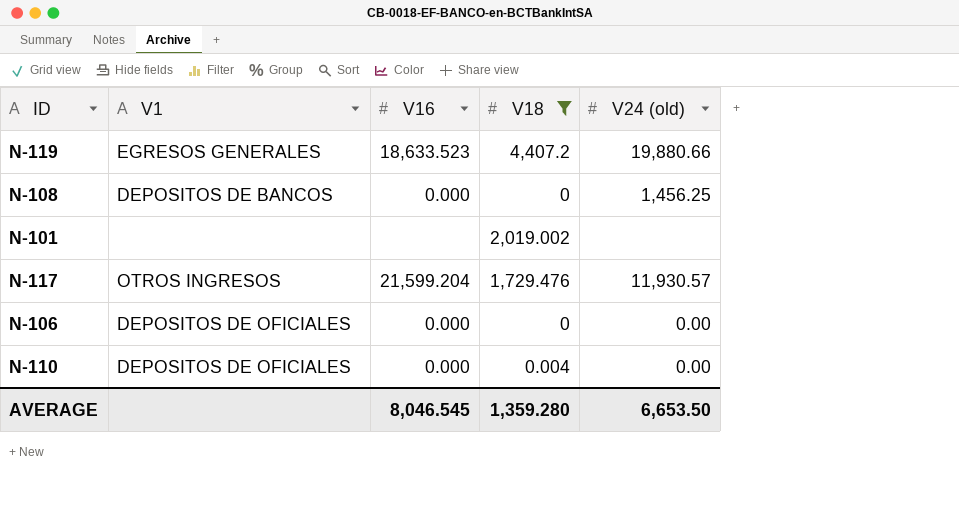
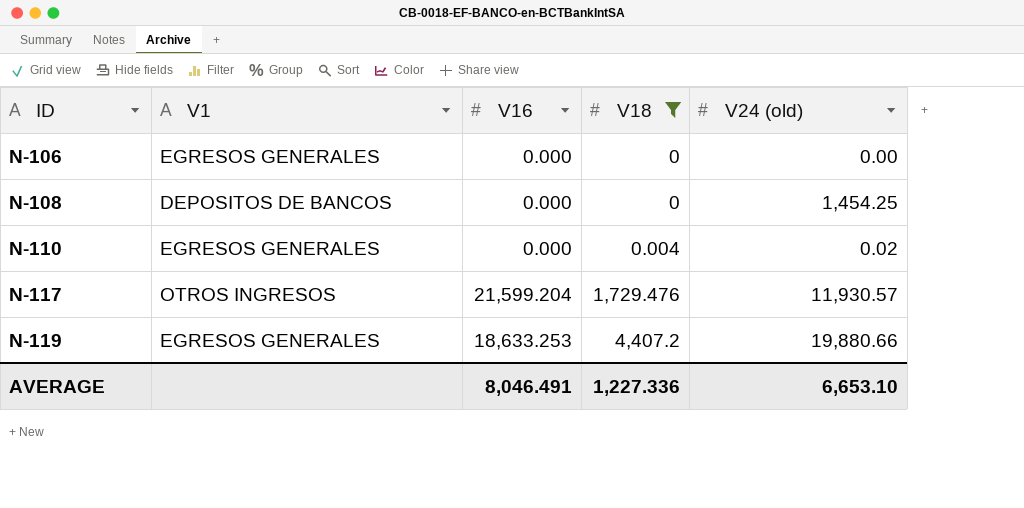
row order: none -> ID ascending
row N-101: none | none | 2,019.002 | none -> none
N-106 | V1: DEPOSITOS DE OFICIALES -> EGRESOS GENERALES
N-108 | V24 (old): 1,456.25 -> 1,454.25
N-110 | V1: DEPOSITOS DE OFICIALES -> EGRESOS GENERALES
N-110 | V24 (old): 0.00 -> 0.02
N-119 | V16: 18,633.523 -> 18,633.253
AVERAGE | V16: 8,046.545 -> 8,046.491
AVERAGE | V18: 1,359.280 -> 1,227.336
AVERAGE | V24 (old): 6,653.50 -> 6,653.10

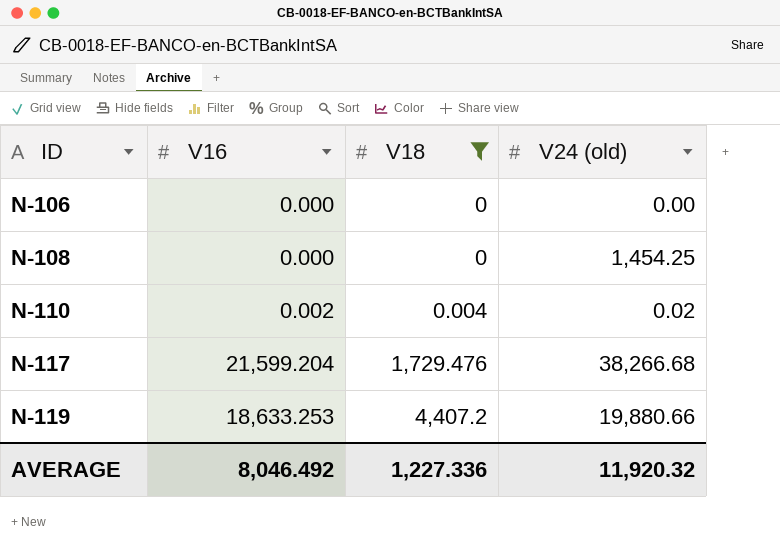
column V1 | position: 2 -> none
N-110 | V16: 0.000 -> 0.002
N-117 | V24 (old): 11,930.57 -> 38,266.68
AVERAGE | V16: 8,046.491 -> 8,046.492
AVERAGE | V24 (old): 6,653.10 -> 11,920.32

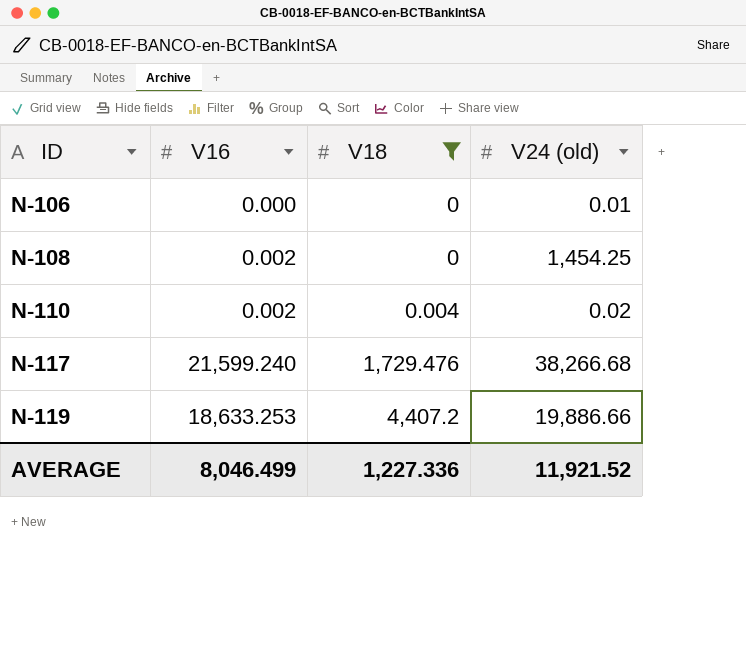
N-106 | V24 (old): 0.00 -> 0.01
N-108 | V16: 0.000 -> 0.002
N-117 | V16: 21,599.204 -> 21,599.240
N-119 | V24 (old): 19,880.66 -> 19,886.66
AVERAGE | V16: 8,046.492 -> 8,046.499
AVERAGE | V24 (old): 11,920.32 -> 11,921.52

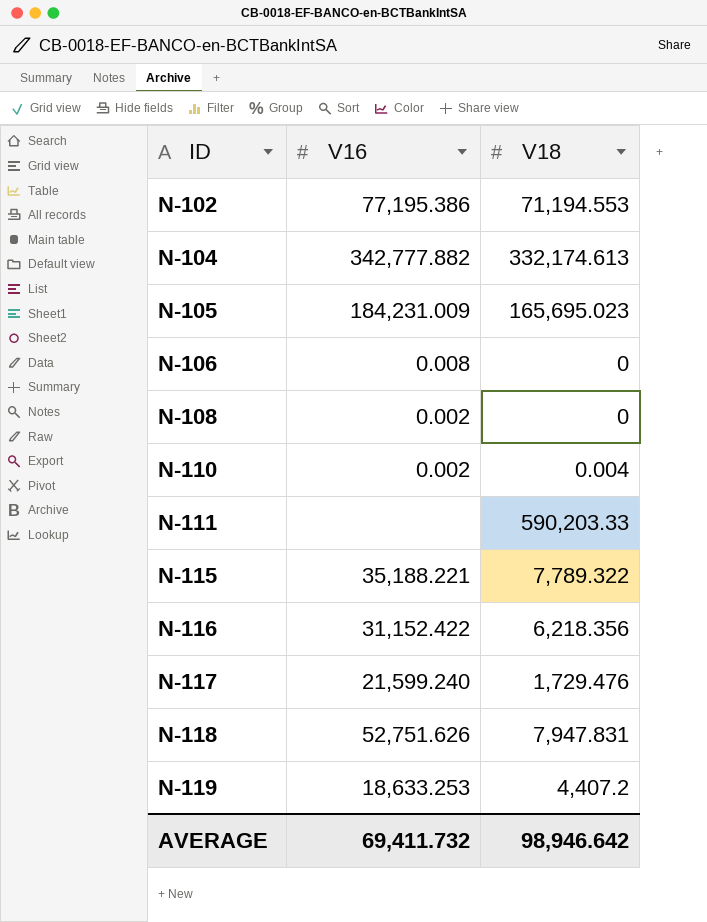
filter: V18 <= 4,407.2 -> none
column V24 (old) | position: 4 -> none
N-106 | V16: 0.000 -> 0.008
AVERAGE | V16: 8,046.499 -> 69,411.732
AVERAGE | V18: 1,227.336 -> 98,946.642

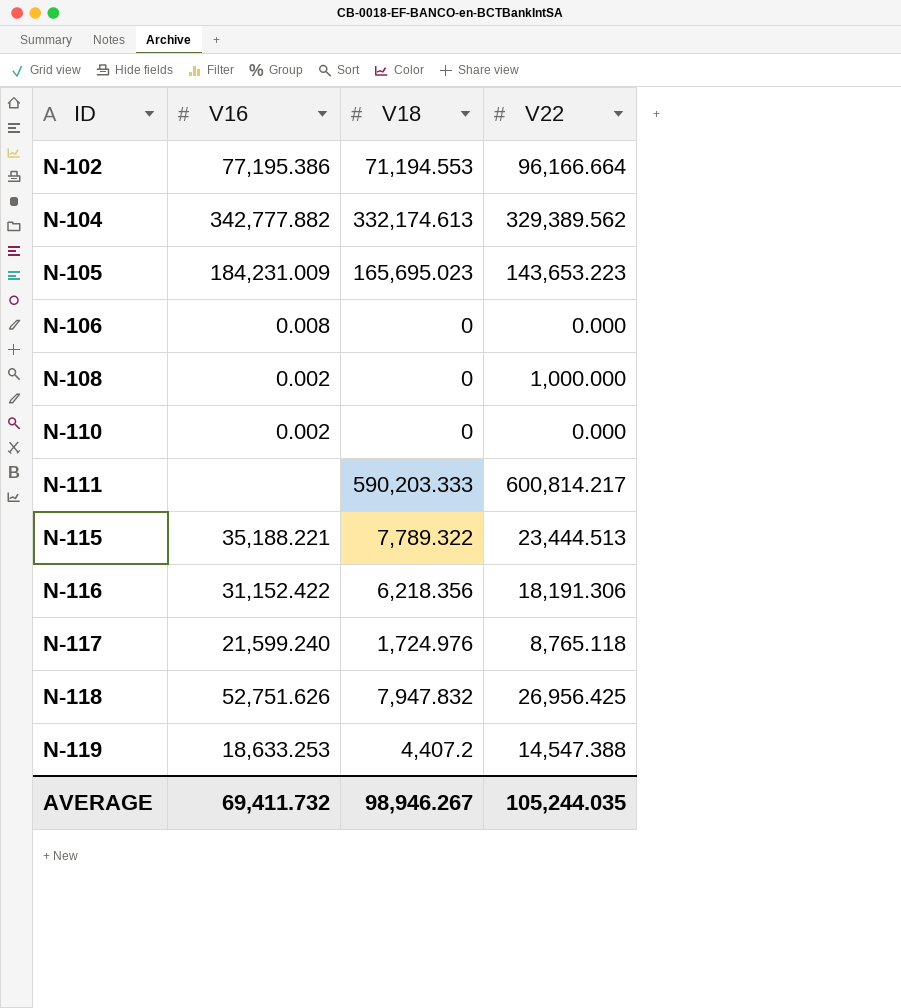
column V22 | position: none -> 4
N-110 | V18: 0.004 -> 0
N-111 | V18: 590,203.33 -> 590,203.333
N-117 | V18: 1,729.476 -> 1,724.976
N-118 | V18: 7,947.831 -> 7,947.832
AVERAGE | V18: 98,946.642 -> 98,946.267

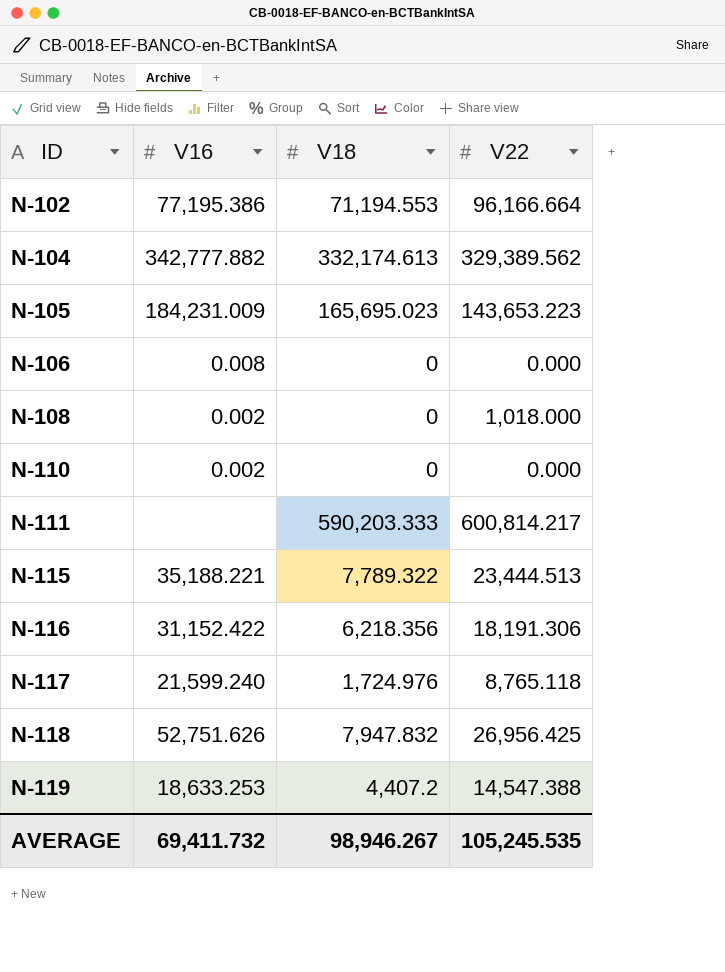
N-108 | V22: 1,000.000 -> 1,018.000
AVERAGE | V22: 105,244.035 -> 105,245.535

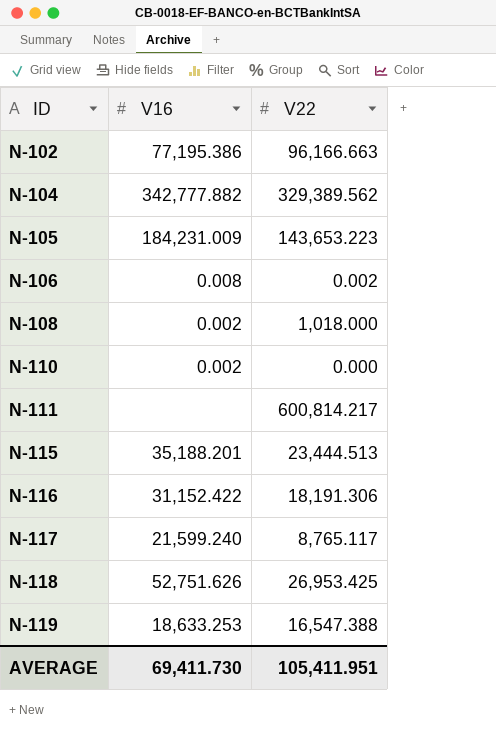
column V18 | position: 3 -> none
N-102 | V22: 96,166.664 -> 96,166.663
N-106 | V22: 0.000 -> 0.002
N-115 | V16: 35,188.221 -> 35,188.201
N-117 | V22: 8,765.118 -> 8,765.117
N-118 | V22: 26,956.425 -> 26,953.425
N-119 | V22: 14,547.388 -> 16,547.388
AVERAGE | V16: 69,411.732 -> 69,411.730
AVERAGE | V22: 105,245.535 -> 105,411.951

